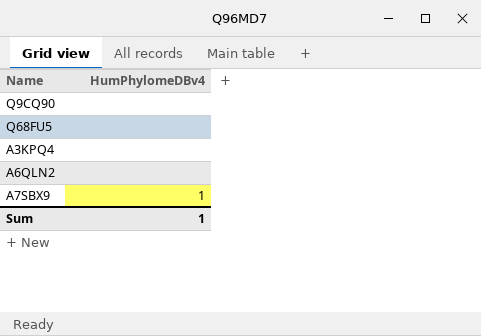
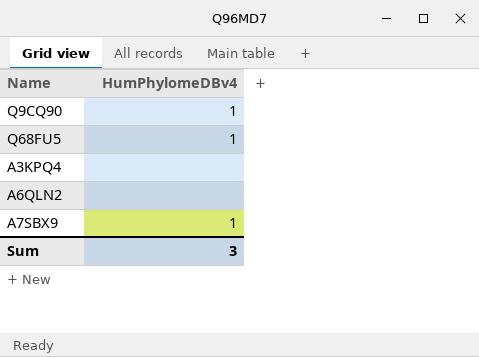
Q9CQ90 | HumPhylomeDBv4: none -> 1
Q68FU5 | HumPhylomeDBv4: none -> 1
Sum | HumPhylomeDBv4: 1 -> 3

